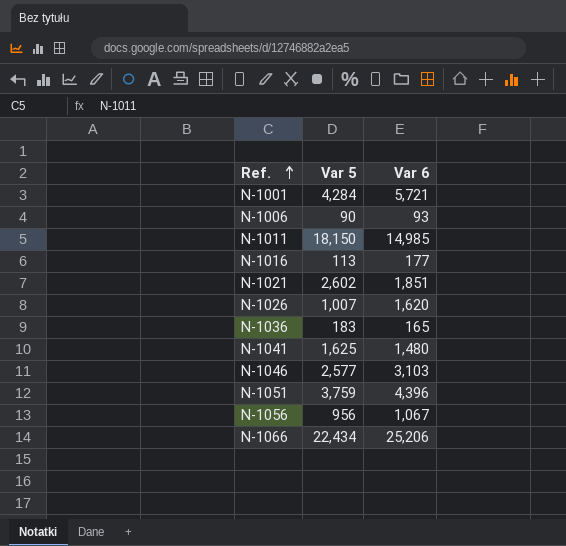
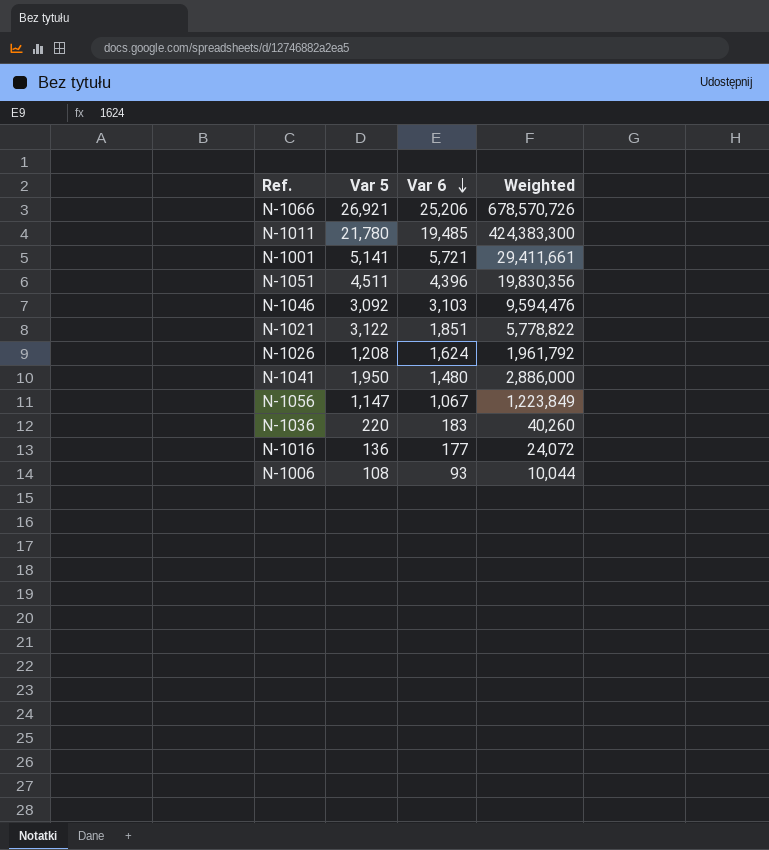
row order: Ref. ascending -> Var 6 descending
column Weighted | formula: none -> [Var 5] * [Var 6]
N-1066 | Var 5: 22,434 -> 26,921
N-1011 | Var 5: 18,150 -> 21,780
N-1011 | Var 6: 14,985 -> 19,485
N-1001 | Var 5: 4,284 -> 5,141
N-1051 | Var 5: 3,759 -> 4,511
N-1046 | Var 5: 2,577 -> 3,092
N-1021 | Var 5: 2,602 -> 3,122
N-1026 | Var 5: 1,007 -> 1,208
N-1026 | Var 6: 1,620 -> 1,624
N-1041 | Var 5: 1,625 -> 1,950
N-1056 | Var 5: 956 -> 1,147
N-1036 | Var 5: 183 -> 220
N-1036 | Var 6: 165 -> 183
N-1016 | Var 5: 113 -> 136
N-1006 | Var 5: 90 -> 108

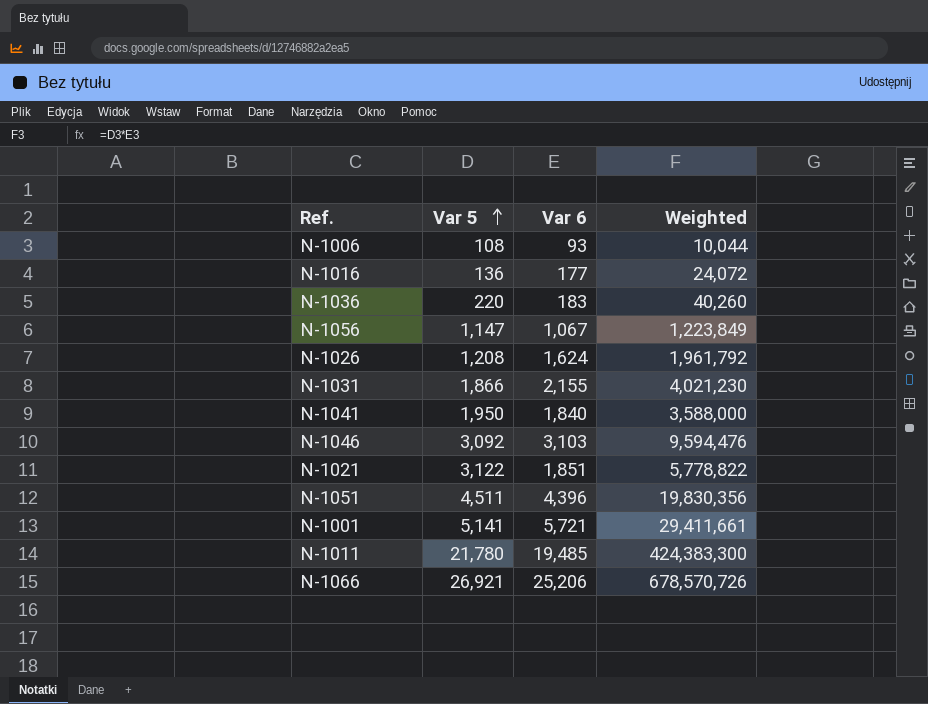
row order: Var 6 descending -> Var 5 ascending
row N-1031: none -> 1,866 | 2,155 | 4,021,230
N-1041 | Var 6: 1,480 -> 1,840
N-1041 | Weighted: 2,886,000 -> 3,588,000

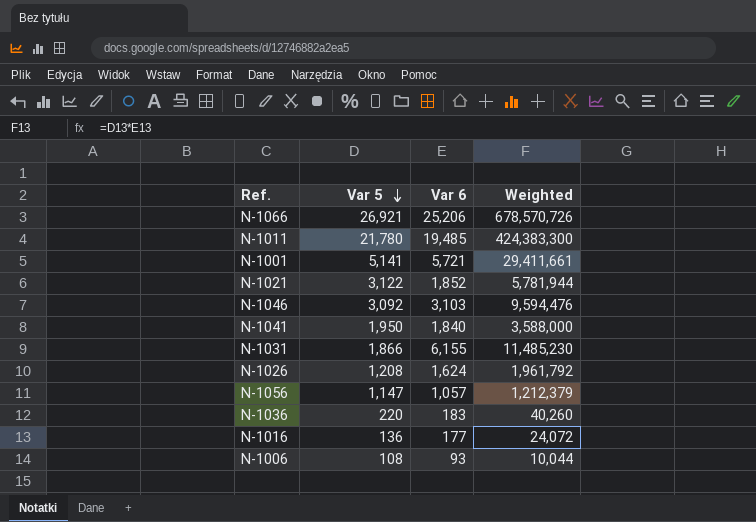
row order: Var 5 ascending -> Var 5 descending
row N-1051: 4,511 | 4,396 | 19,830,356 -> none
N-1021 | Var 6: 1,851 -> 1,852
N-1021 | Weighted: 5,778,822 -> 5,781,944
N-1031 | Var 6: 2,155 -> 6,155
N-1031 | Weighted: 4,021,230 -> 11,485,230
N-1056 | Var 6: 1,067 -> 1,057
N-1056 | Weighted: 1,223,849 -> 1,212,379

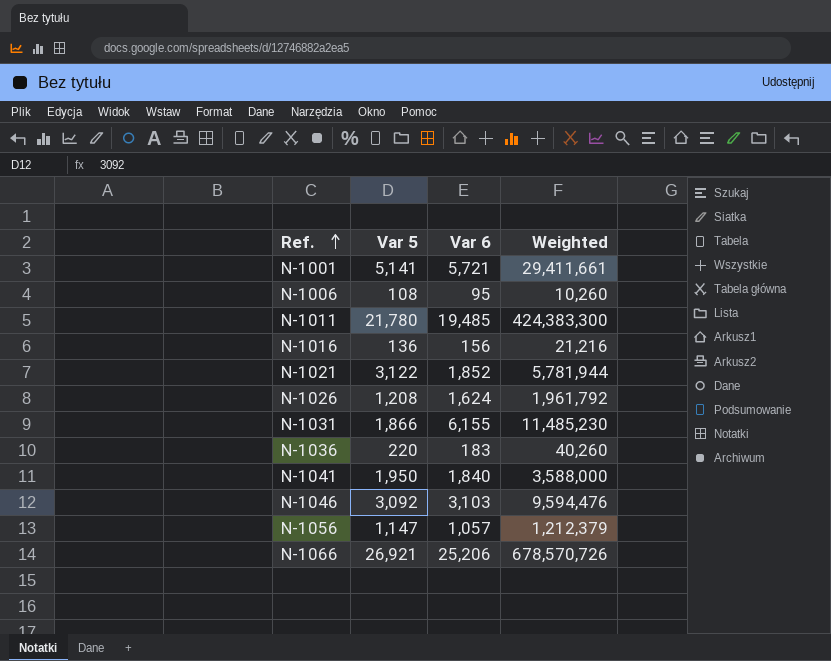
row order: Var 5 descending -> Ref. ascending
N-1006 | Var 6: 93 -> 95
N-1006 | Weighted: 10,044 -> 10,260
N-1016 | Var 6: 177 -> 156
N-1016 | Weighted: 24,072 -> 21,216

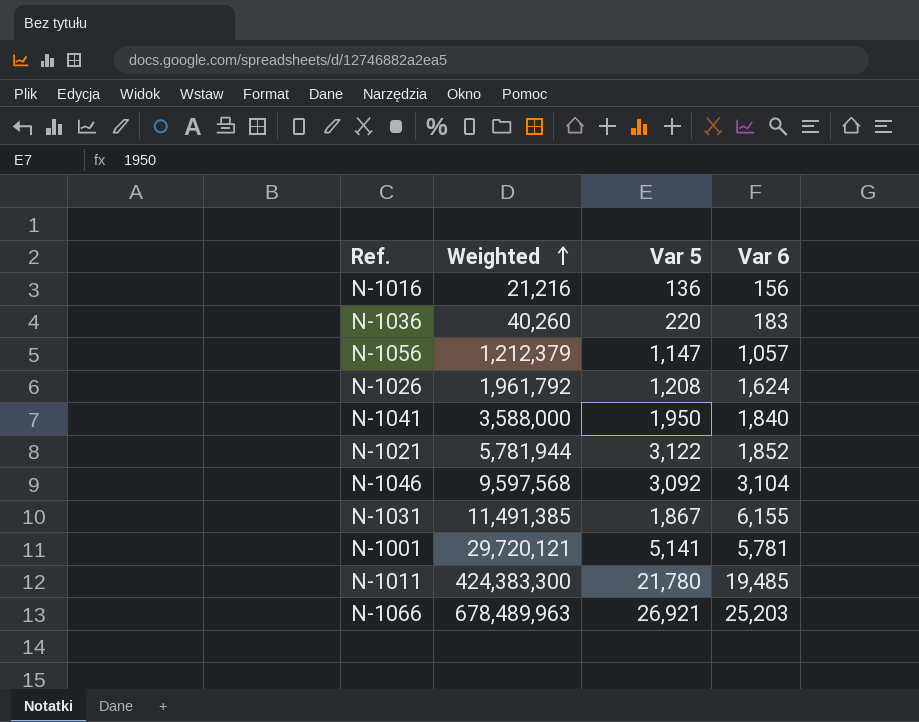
row order: Ref. ascending -> Weighted ascending
column Weighted | position: 4 -> 2
row N-1006: 108 | 95 | 10,260 -> none
N-1046 | Weighted: 9,594,476 -> 9,597,568
N-1046 | Var 6: 3,103 -> 3,104
N-1031 | Weighted: 11,485,230 -> 11,491,385
N-1031 | Var 5: 1,866 -> 1,867
N-1001 | Weighted: 29,411,661 -> 29,720,121
N-1001 | Var 6: 5,721 -> 5,781
N-1066 | Weighted: 678,570,726 -> 678,489,963
N-1066 | Var 6: 25,206 -> 25,203

